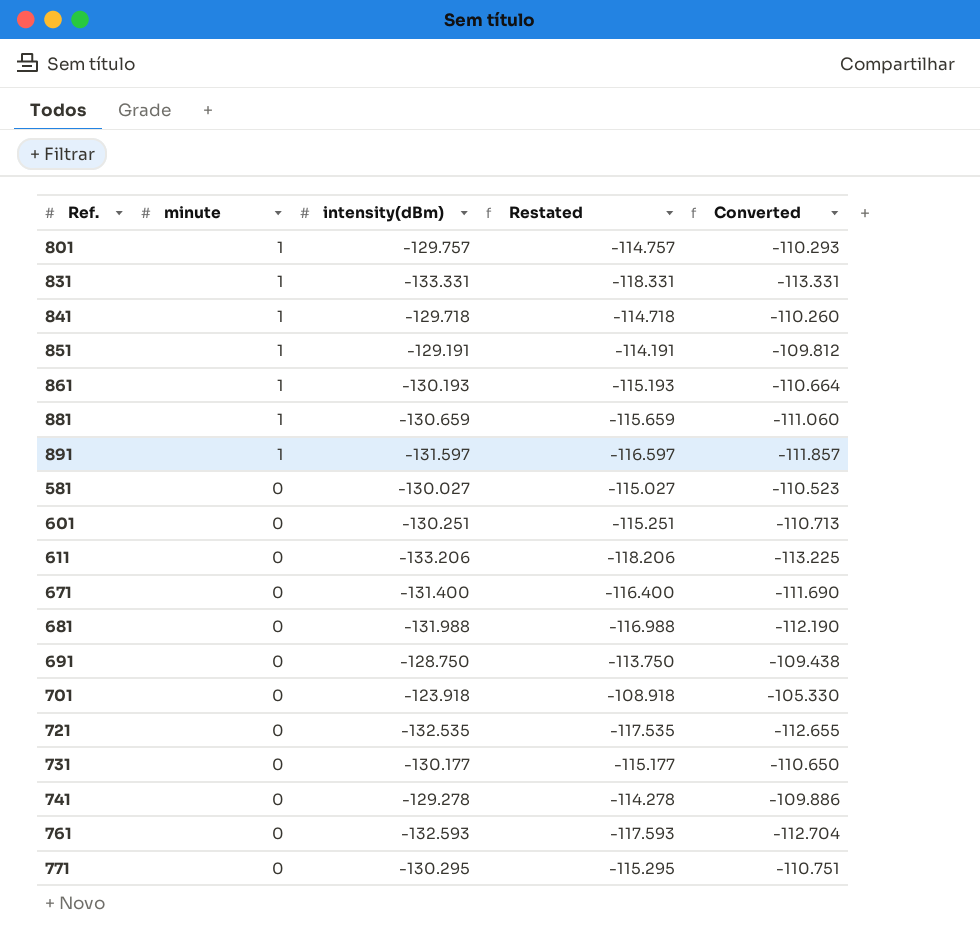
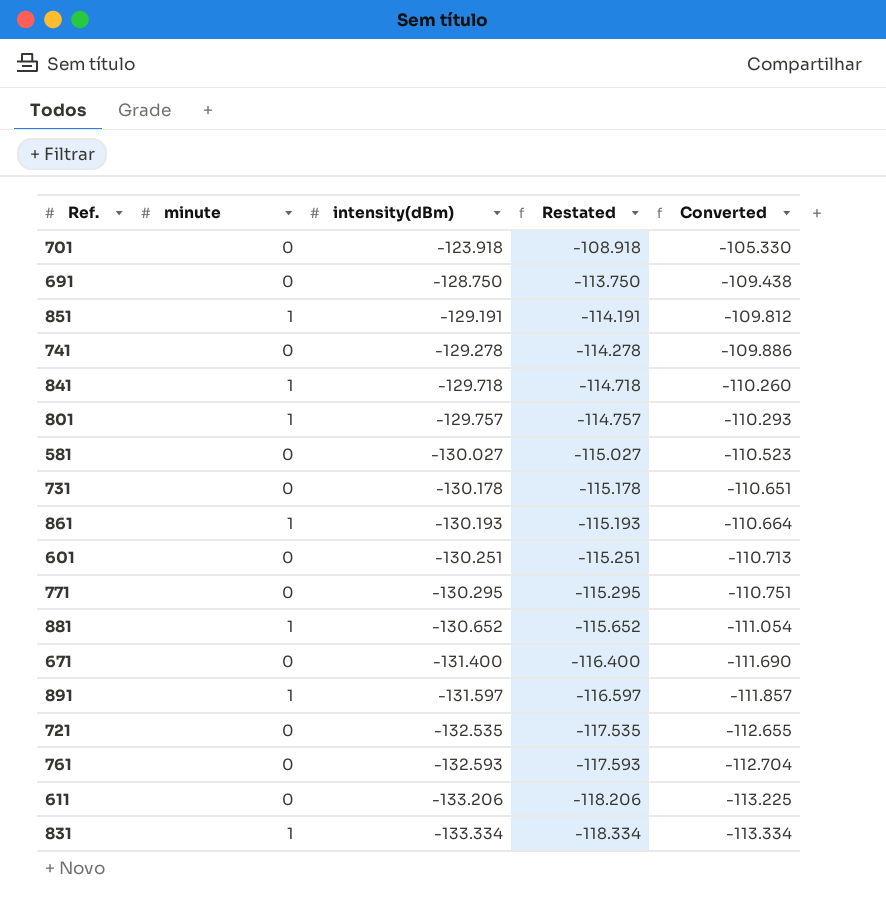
row order: minute descending -> intensity(dBm) descending
row 681: 0 | -131.988 | -116.988 | -112.190 -> none
731 | intensity(dBm): -130.177 -> -130.178
731 | Restated: -115.177 -> -115.178
731 | Converted: -110.650 -> -110.651
881 | intensity(dBm): -130.659 -> -130.652
881 | Restated: -115.659 -> -115.652
881 | Converted: -111.060 -> -111.054
831 | intensity(dBm): -133.331 -> -133.334
831 | Restated: -118.331 -> -118.334
831 | Converted: -113.331 -> -113.334

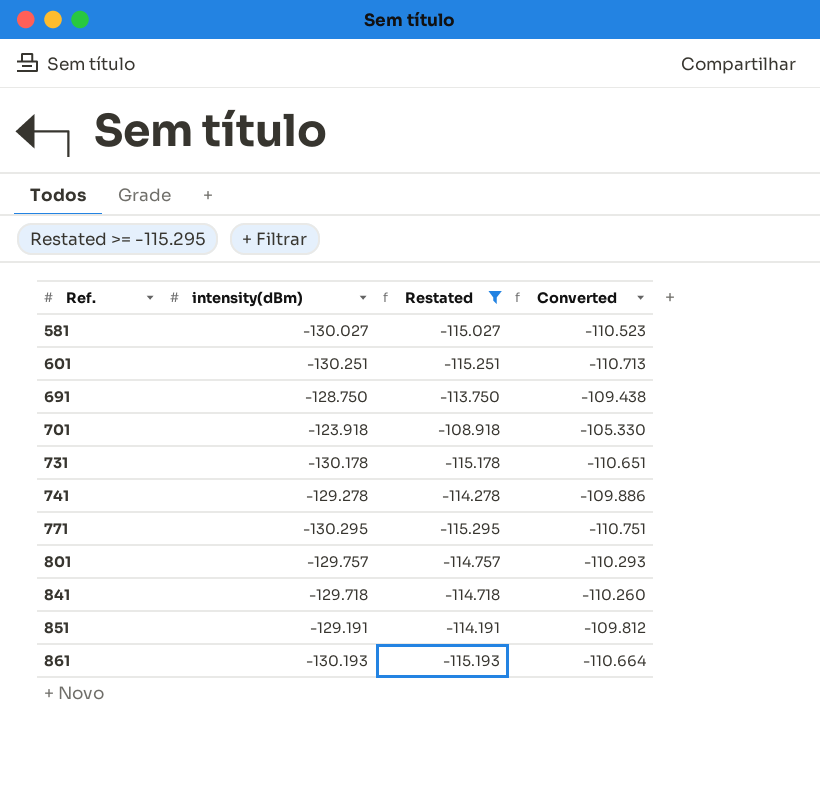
filter: none -> Restated >= -115.295
row order: intensity(dBm) descending -> Ref. ascending
column minute | position: 2 -> none

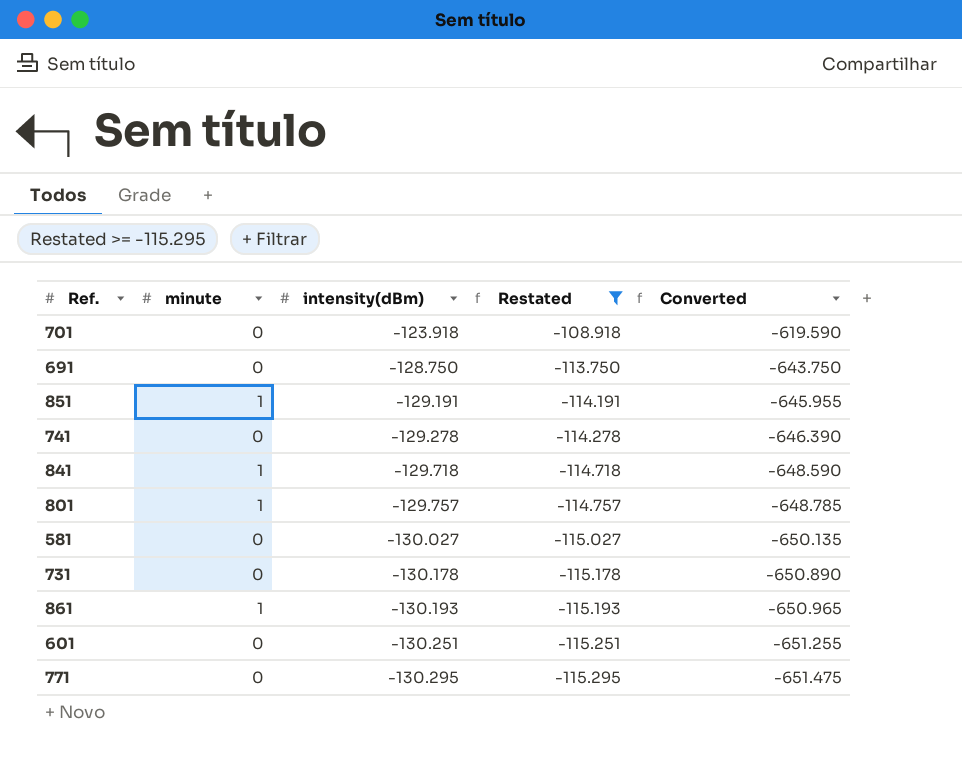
row order: Ref. ascending -> intensity(dBm) descending
column minute | position: none -> 2
column Converted | formula: [intensity(dBm)] * 0.85 -> [intensity(dBm)] * 5

